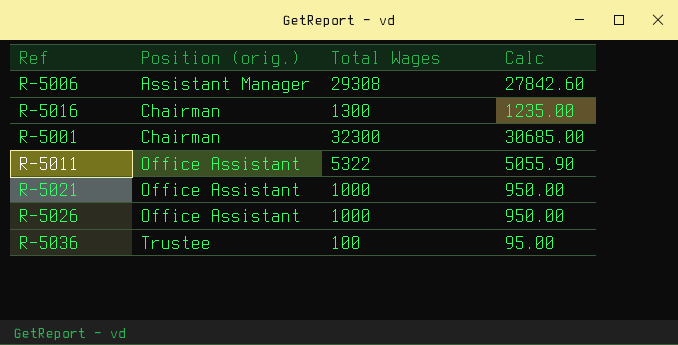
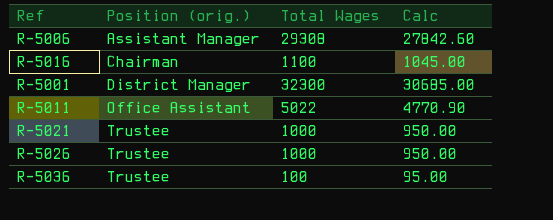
R-5016 | Total Wages: 1300 -> 1100
R-5016 | Calc: 1235.00 -> 1045.00
R-5001 | Position (orig.): Chairman -> District Manager
R-5011 | Total Wages: 5322 -> 5022
R-5011 | Calc: 5055.90 -> 4770.90
R-5021 | Position (orig.): Office Assistant -> Trustee
R-5026 | Position (orig.): Office Assistant -> Trustee

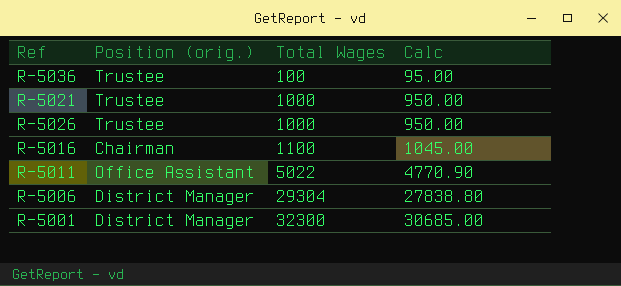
row order: Position (orig.) ascending -> Total Wages ascending
R-5006 | Position (orig.): Assistant Manager -> District Manager
R-5006 | Total Wages: 29308 -> 29304
R-5006 | Calc: 27842.60 -> 27838.80

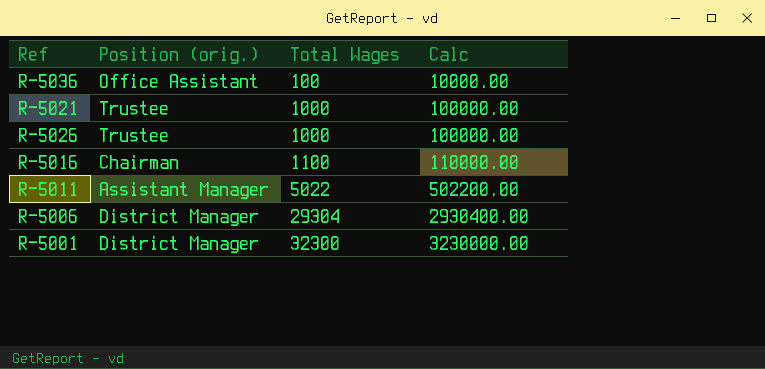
column Calc | formula: [Total Wages] * 0.95 -> [Total Wages] * 100
R-5036 | Position (orig.): Trustee -> Office Assistant
R-5011 | Position (orig.): Office Assistant -> Assistant Manager

